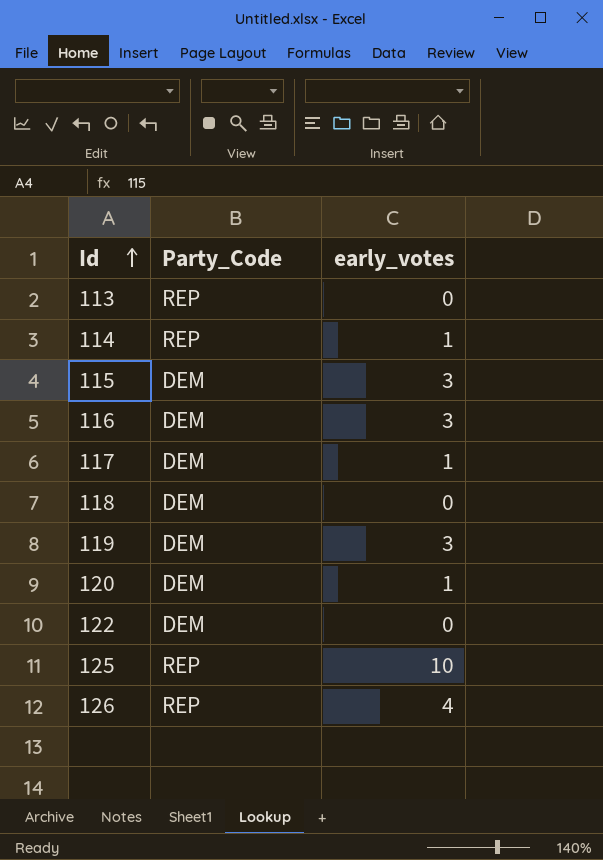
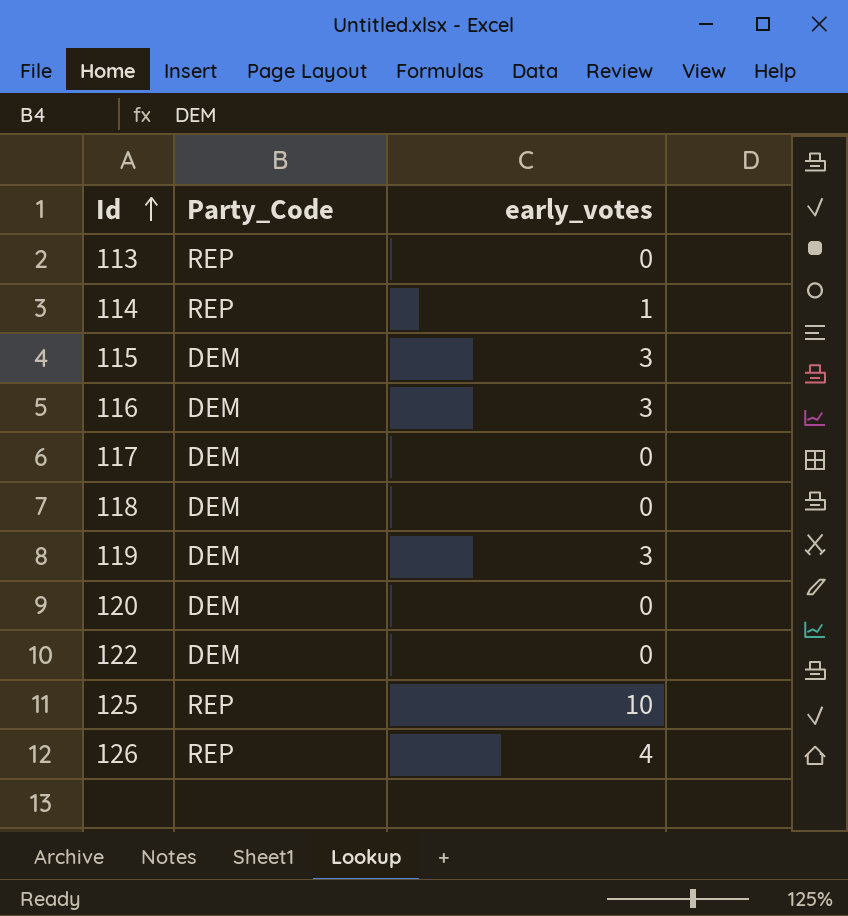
117 | early_votes: 1 -> 0
120 | early_votes: 1 -> 0

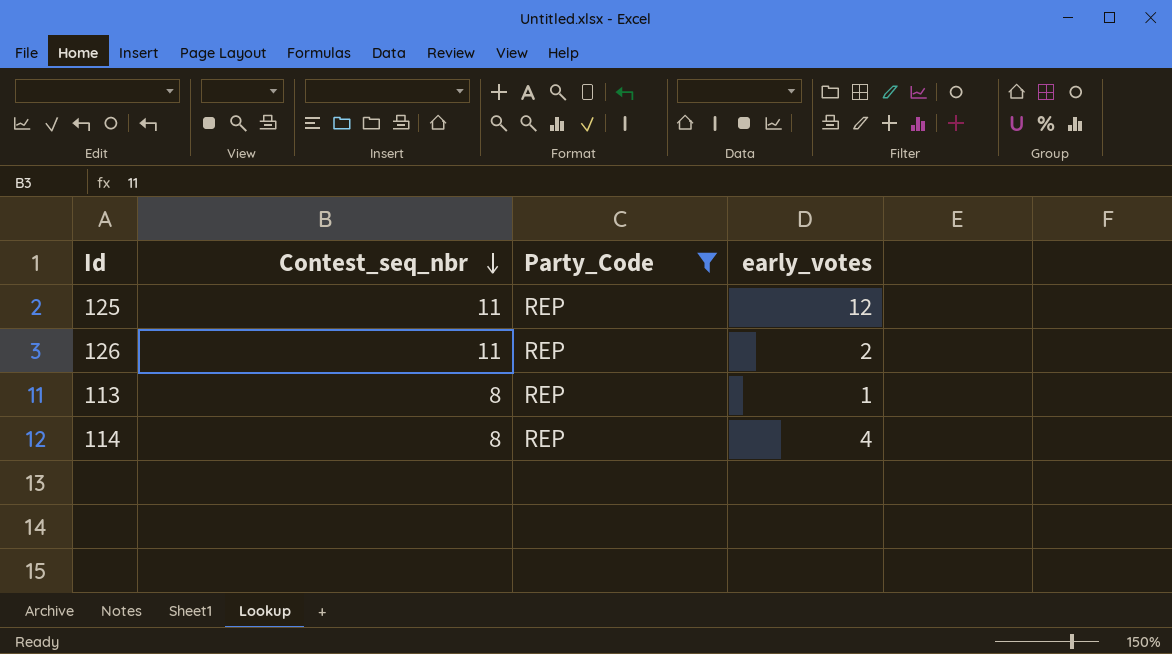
filter: none -> Party_Code = REP
row order: Id ascending -> Contest_seq_nbr descending
column Contest_seq_nbr | position: none -> 2
125 | early_votes: 10 -> 12
126 | early_votes: 4 -> 2
113 | early_votes: 0 -> 1
114 | early_votes: 1 -> 4

